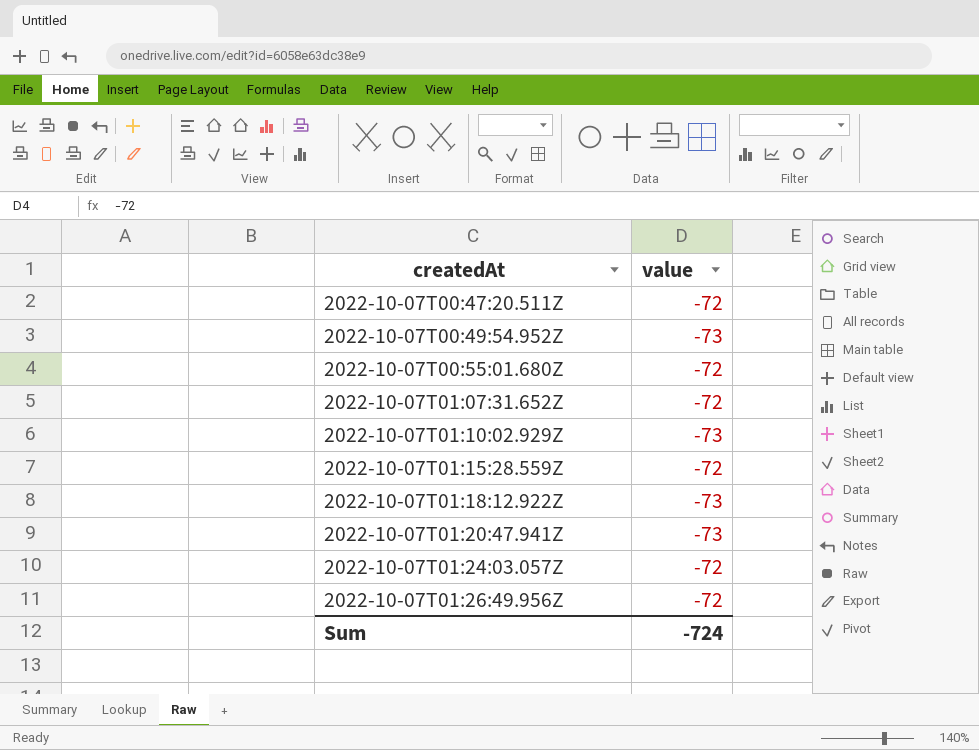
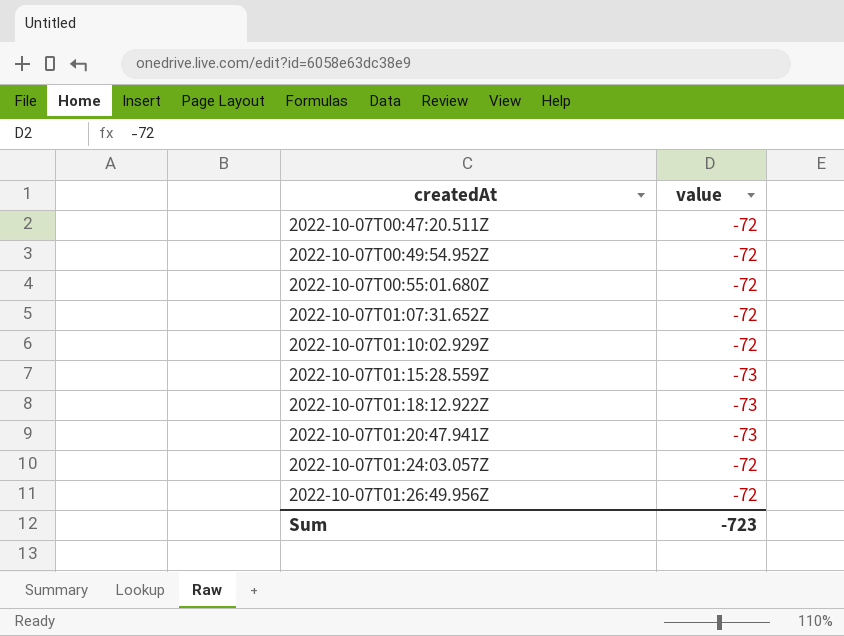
2022-10-07T00:49:54.952Z | value: -73 -> -72
2022-10-07T01:10:02.929Z | value: -73 -> -72
2022-10-07T01:15:28.559Z | value: -72 -> -73
Sum | value: -724 -> -723

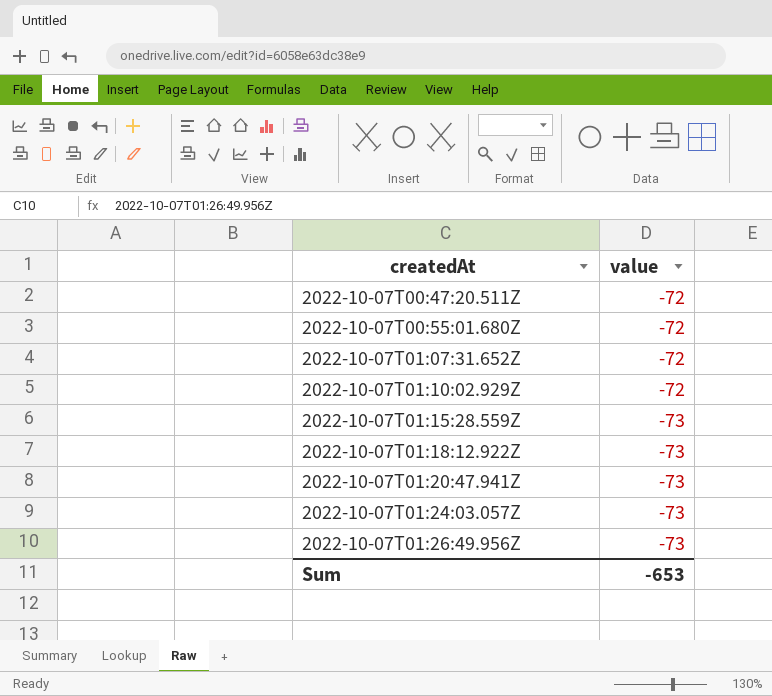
row 2022-10-07T00:49:54.952Z: -72 -> none
2022-10-07T01:24:03.057Z | value: -72 -> -73
2022-10-07T01:26:49.956Z | value: -72 -> -73
Sum | value: -723 -> -653

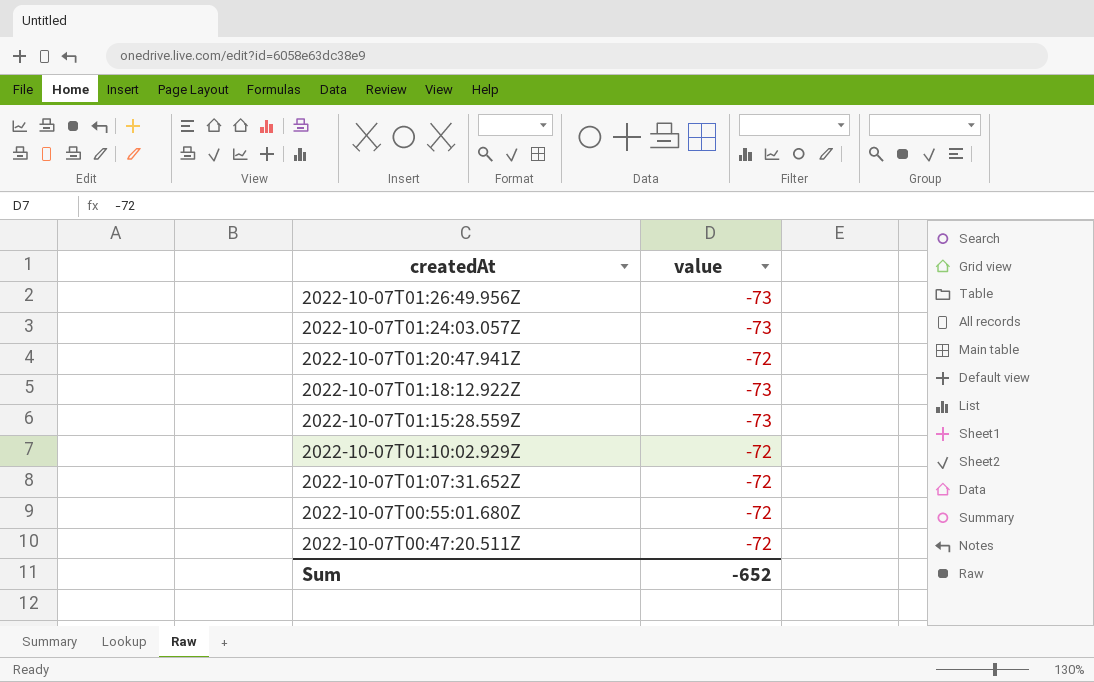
row order: createdAt ascending -> createdAt descending
2022-10-07T01:20:47.941Z | value: -73 -> -72
Sum | value: -653 -> -652

